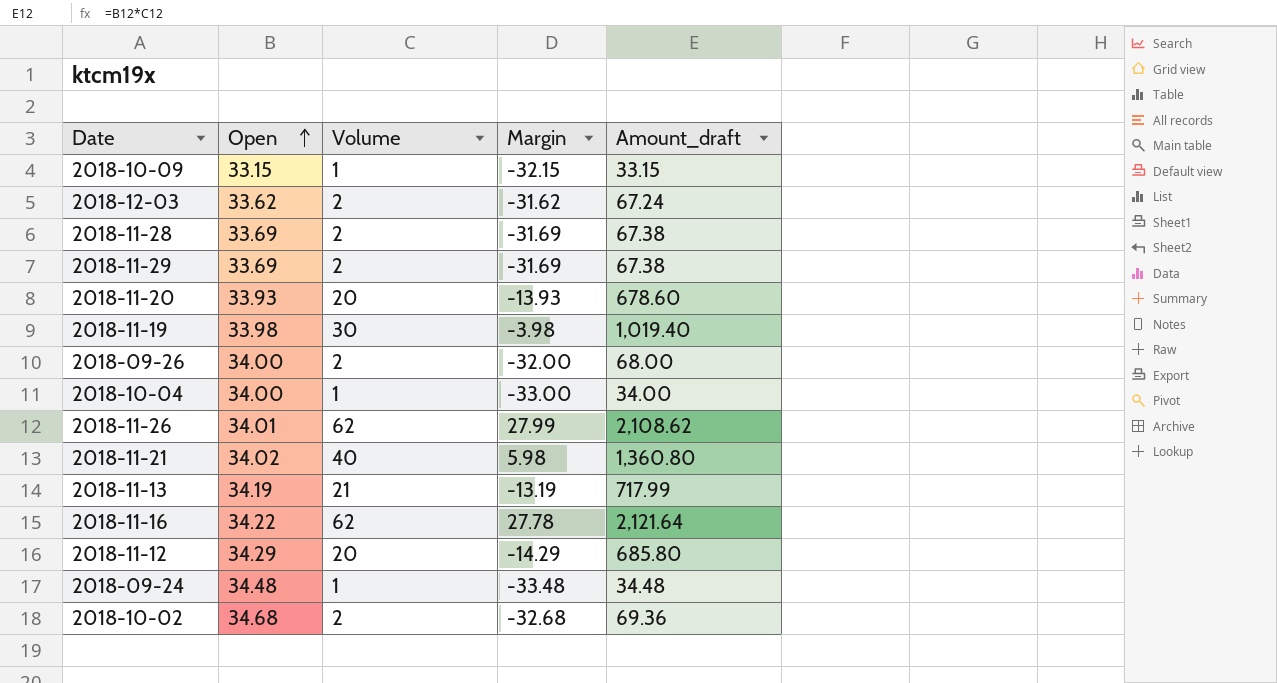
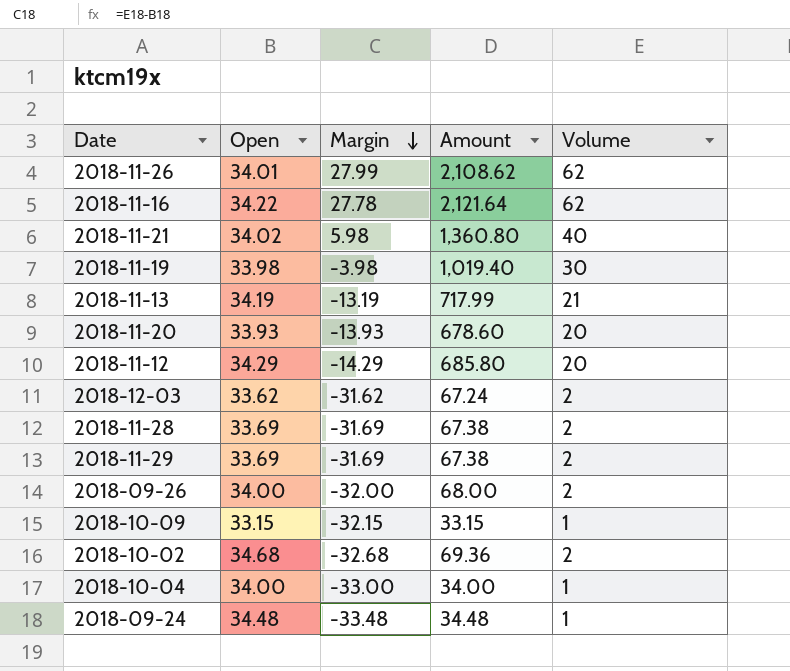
row order: Open ascending -> Margin descending
column name: Amount_draft -> Amount
column Volume | position: 3 -> 5

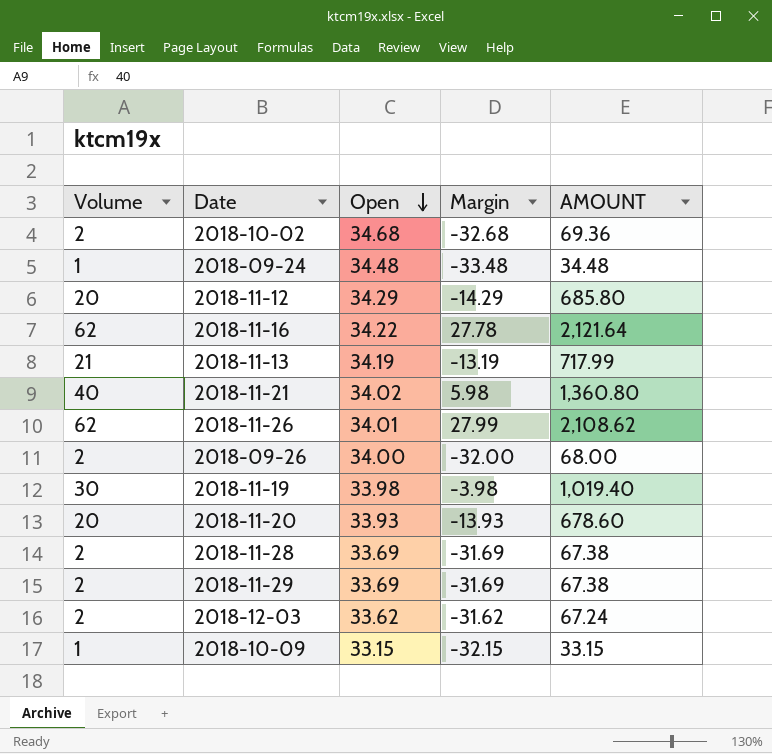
row order: Margin descending -> Open descending
column Volume | position: 5 -> 1
column name: Amount -> AMOUNT
row 2018-10-04: 34.00 | -33.00 | 34.00 | 1 -> none

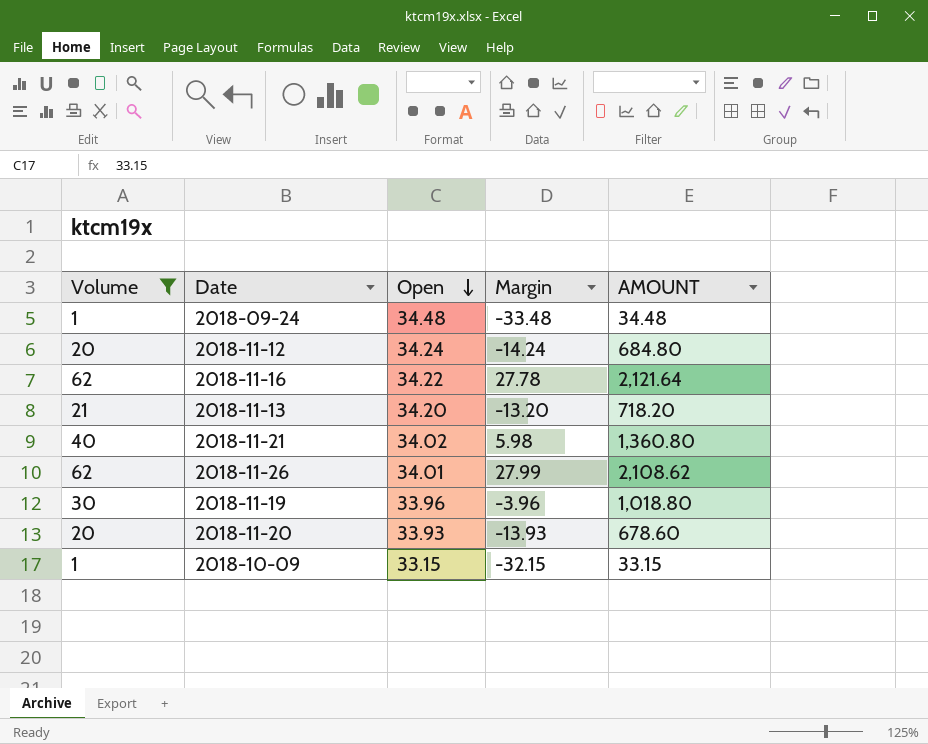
filter: none -> Volume != 2
2018-11-12 | Open: 34.29 -> 34.24
2018-11-12 | Margin: -14.29 -> -14.24
2018-11-12 | AMOUNT: 685.80 -> 684.80
2018-11-13 | Open: 34.19 -> 34.20
2018-11-13 | Margin: -13.19 -> -13.20
2018-11-13 | AMOUNT: 717.99 -> 718.20
2018-11-19 | Open: 33.98 -> 33.96
2018-11-19 | Margin: -3.98 -> -3.96
2018-11-19 | AMOUNT: 1,019.40 -> 1,018.80

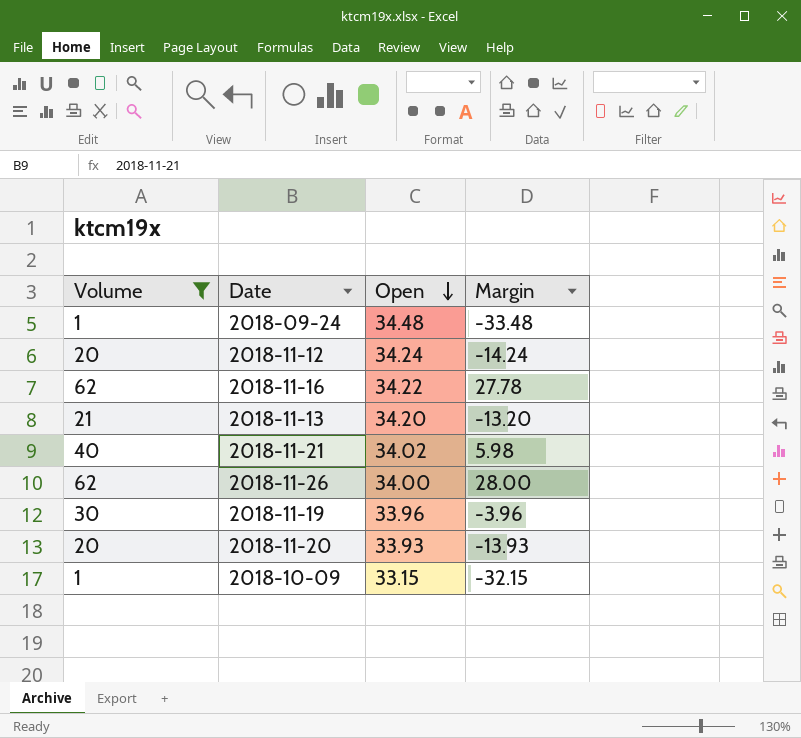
column AMOUNT | formula: [Volume] * [Open] -> none
2018-11-26 | Open: 34.01 -> 34.00
2018-11-26 | Margin: 27.99 -> 28.00

